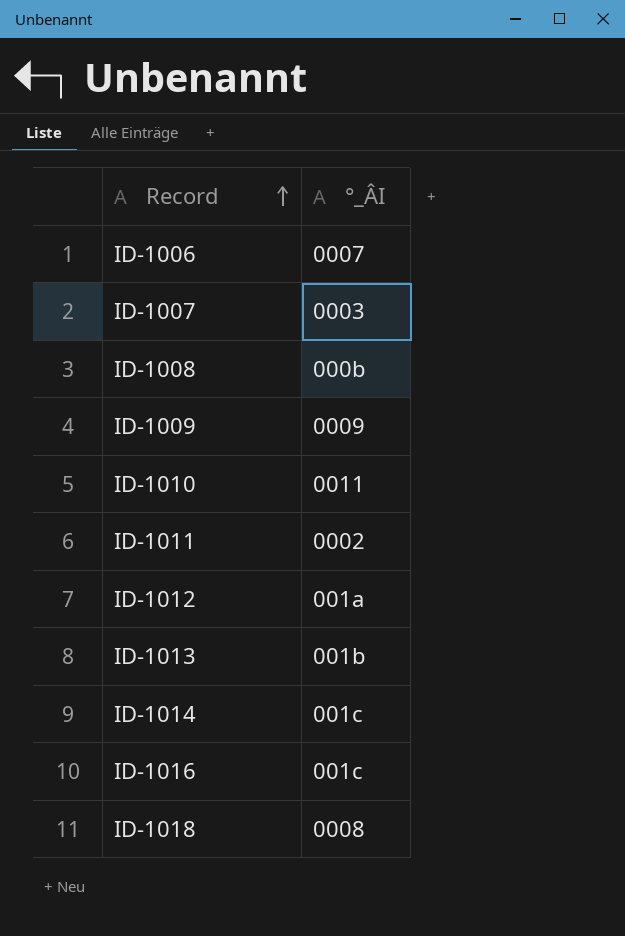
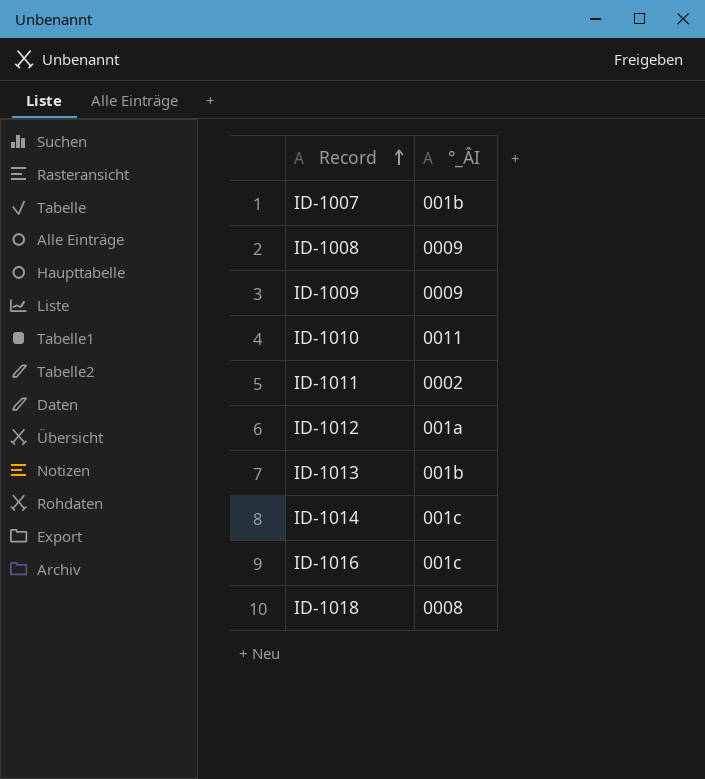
row ID-1006: 0007 -> none
ID-1007 | °_ÂI: 0003 -> 001b
ID-1008 | °_ÂI: 000b -> 0009

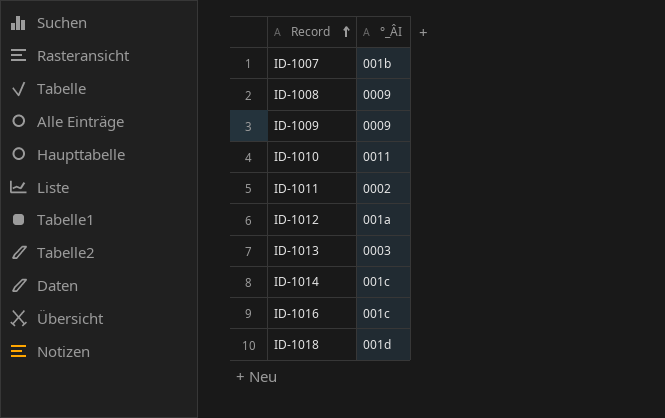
ID-1013 | °_ÂI: 001b -> 0003
ID-1018 | °_ÂI: 0008 -> 001d

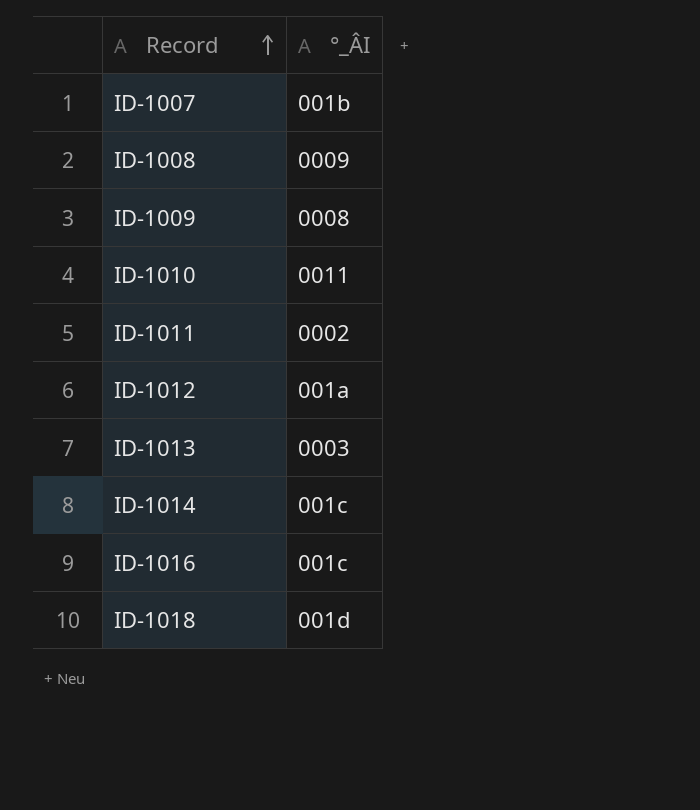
ID-1009 | °_ÂI: 0009 -> 0008

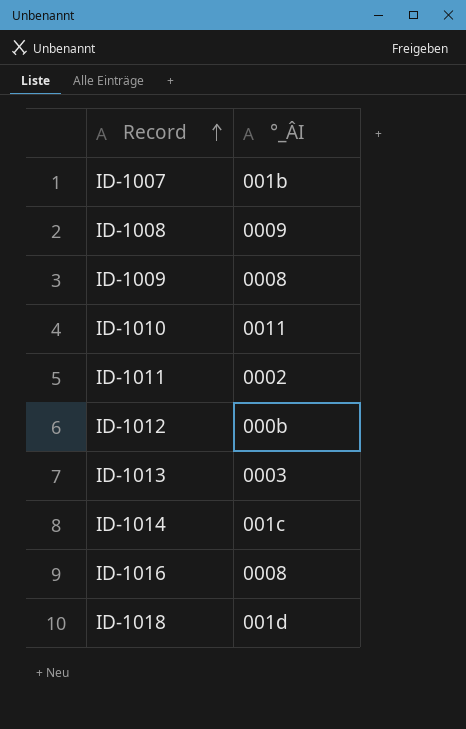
ID-1012 | °_ÂI: 001a -> 000b
ID-1016 | °_ÂI: 001c -> 0008

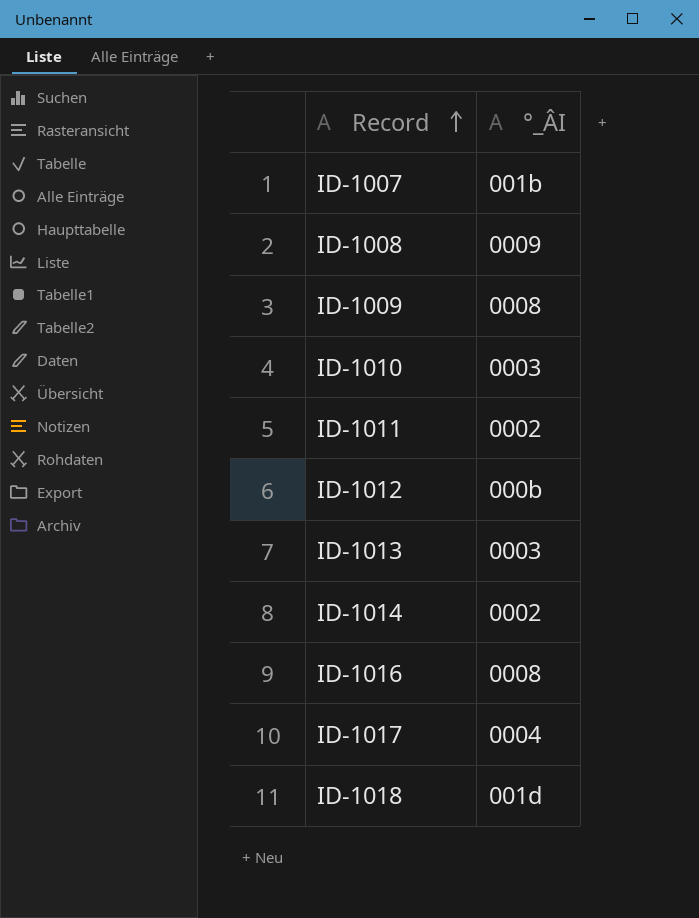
ID-1010 | °_ÂI: 0011 -> 0003
ID-1014 | °_ÂI: 001c -> 0002
row ID-1017: none -> 0004

